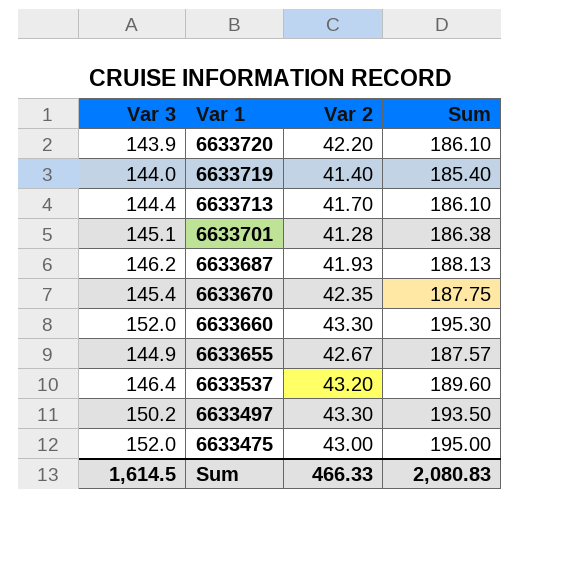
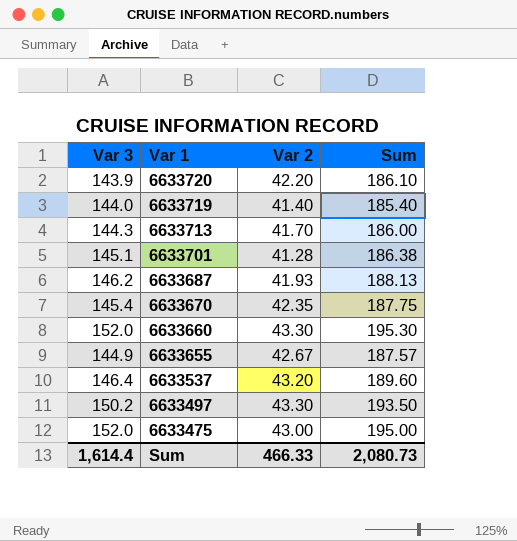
6633713 | Var 3: 144.4 -> 144.3
6633713 | Sum: 186.10 -> 186.00
Sum | Var 3: 1,614.5 -> 1,614.4
Sum | Sum: 2,080.83 -> 2,080.73

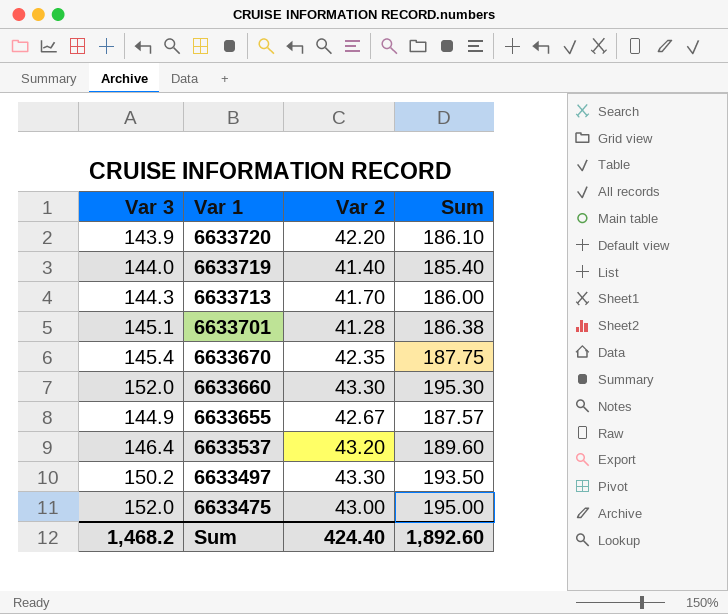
row 6633687: 146.2 | 41.93 | 188.13 -> none
Sum | Var 3: 1,614.4 -> 1,468.2
Sum | Var 2: 466.33 -> 424.40
Sum | Sum: 2,080.73 -> 1,892.60

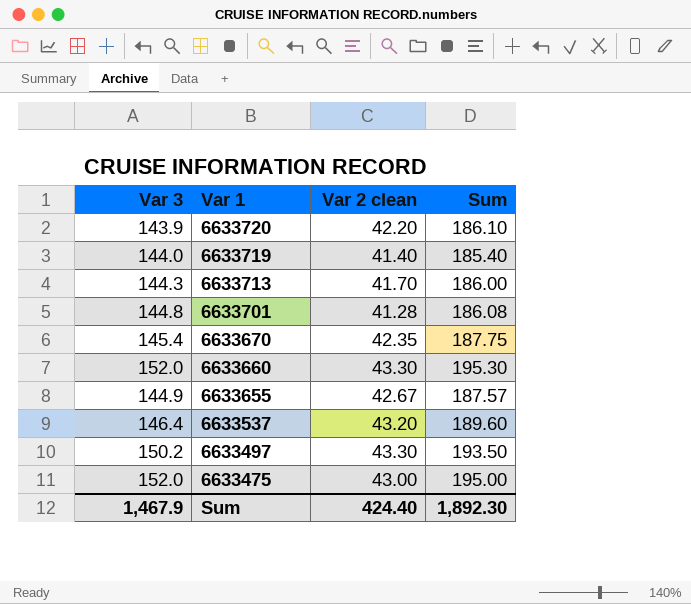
column name: Var 2 -> Var 2 clean
6633701 | Var 3: 145.1 -> 144.8
6633701 | Sum: 186.38 -> 186.08
Sum | Var 3: 1,468.2 -> 1,467.9
Sum | Sum: 1,892.60 -> 1,892.30

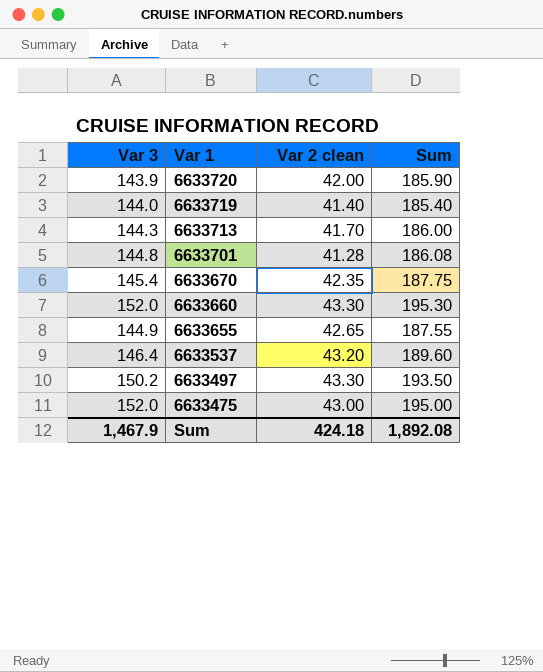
6633720 | Var 2 clean: 42.20 -> 42.00
6633720 | Sum: 186.10 -> 185.90
6633655 | Var 2 clean: 42.67 -> 42.65
6633655 | Sum: 187.57 -> 187.55
Sum | Var 2 clean: 424.40 -> 424.18
Sum | Sum: 1,892.30 -> 1,892.08

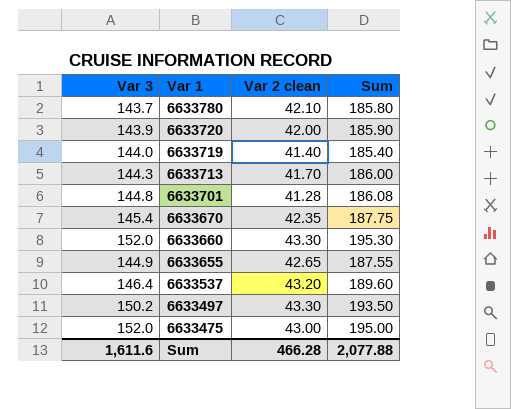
row 6633780: none -> 143.7 | 42.10 | 185.80
Sum | Var 3: 1,467.9 -> 1,611.6
Sum | Var 2 clean: 424.18 -> 466.28
Sum | Sum: 1,892.08 -> 2,077.88

